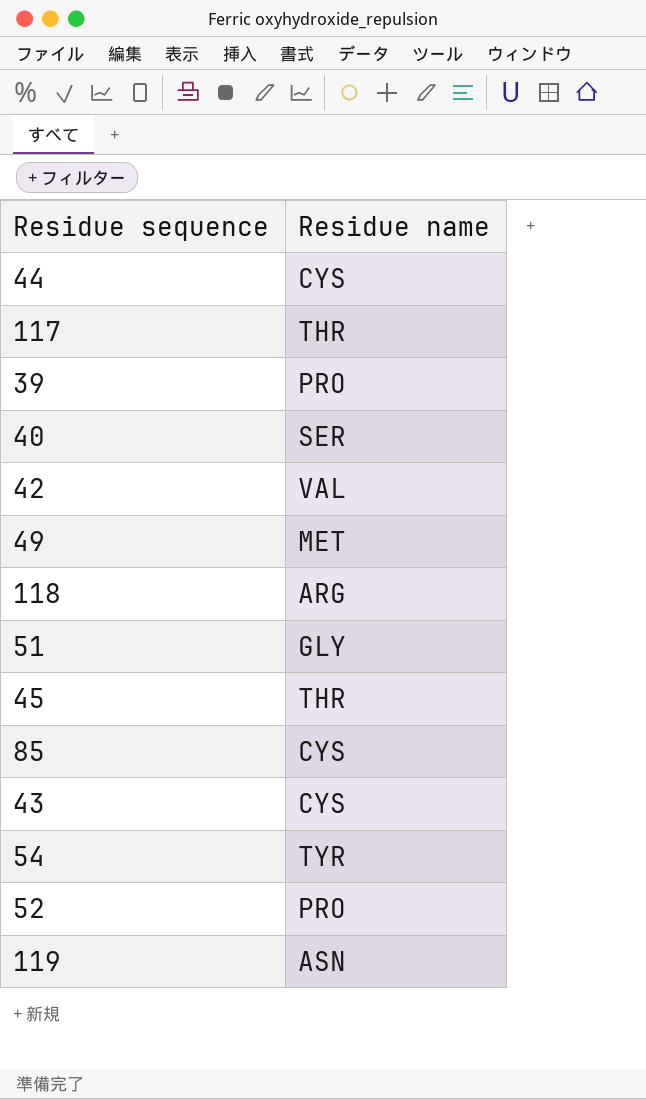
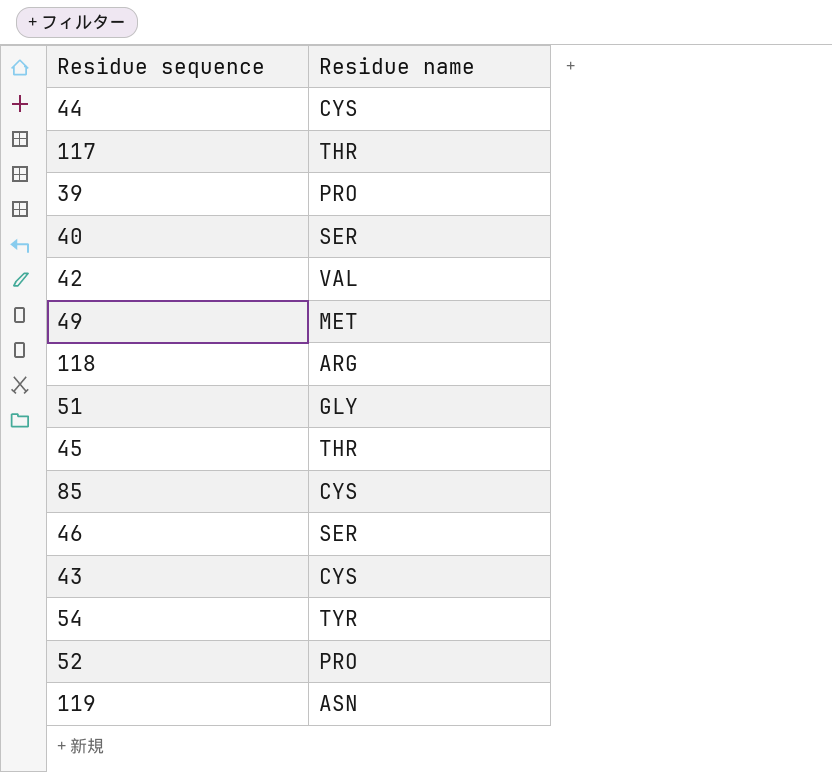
row 46: none -> SER

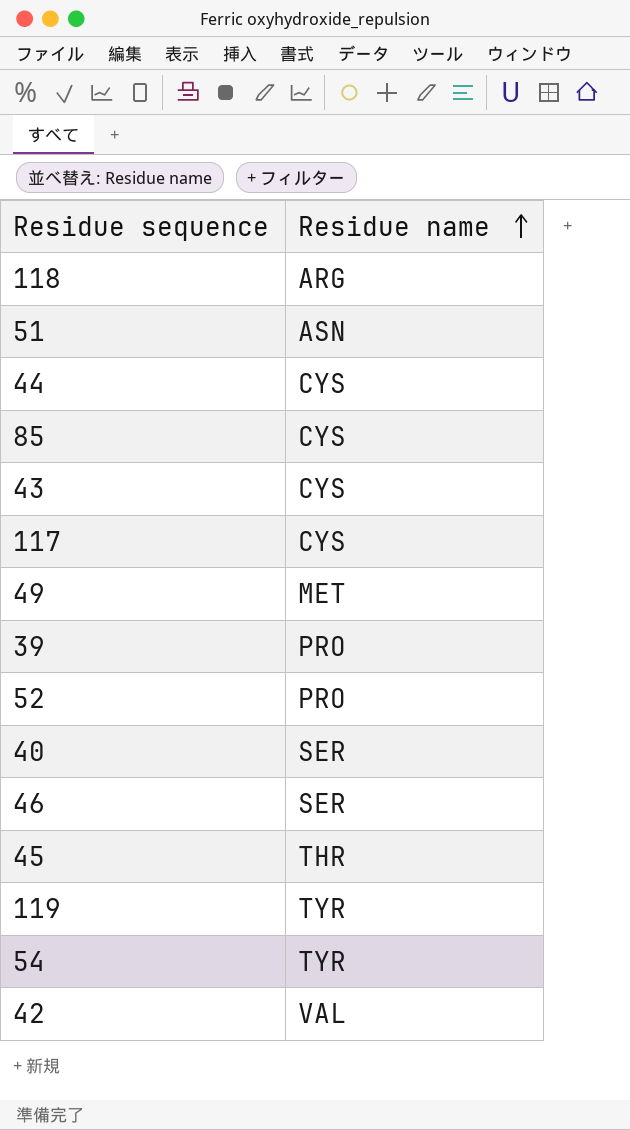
row order: none -> Residue name ascending
51 | Residue name: GLY -> ASN
117 | Residue name: THR -> CYS
119 | Residue name: ASN -> TYR

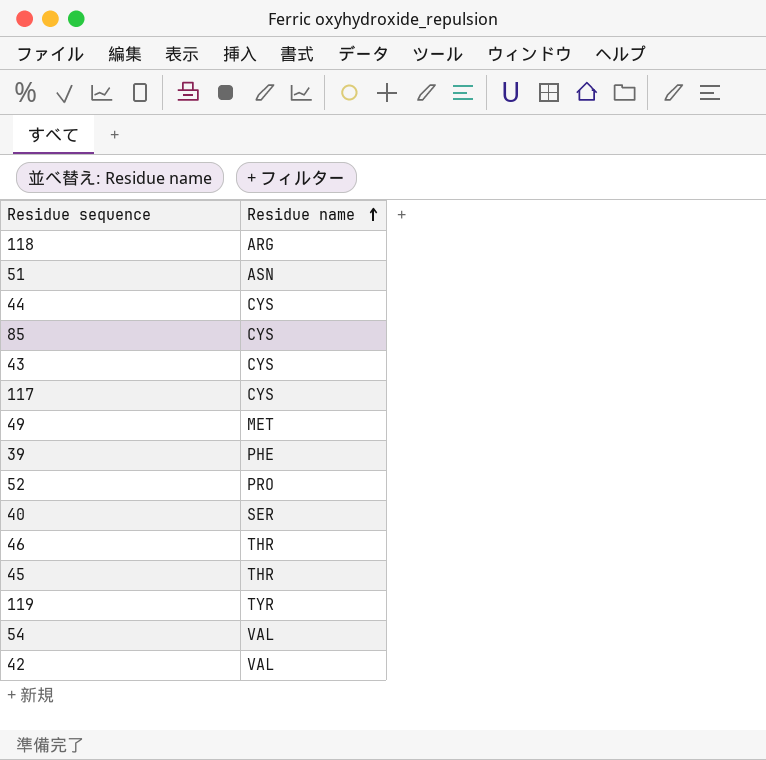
39 | Residue name: PRO -> PHE
46 | Residue name: SER -> THR
54 | Residue name: TYR -> VAL

